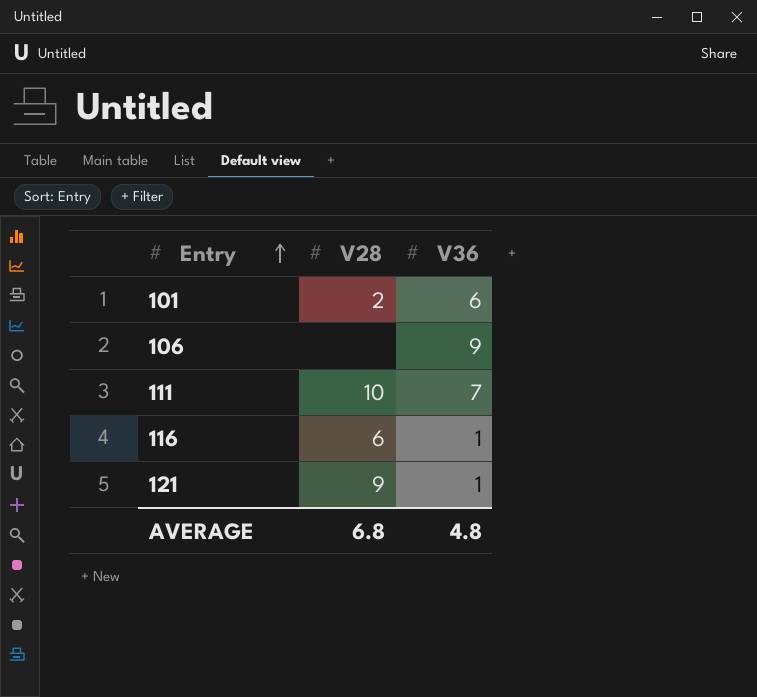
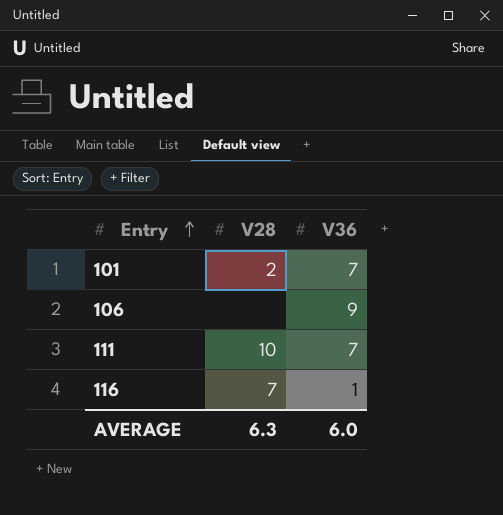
row 121: 9 | 1 -> none
101 | V36: 6 -> 7
116 | V28: 6 -> 7
AVERAGE | V28: 6.8 -> 6.3
AVERAGE | V36: 4.8 -> 6.0

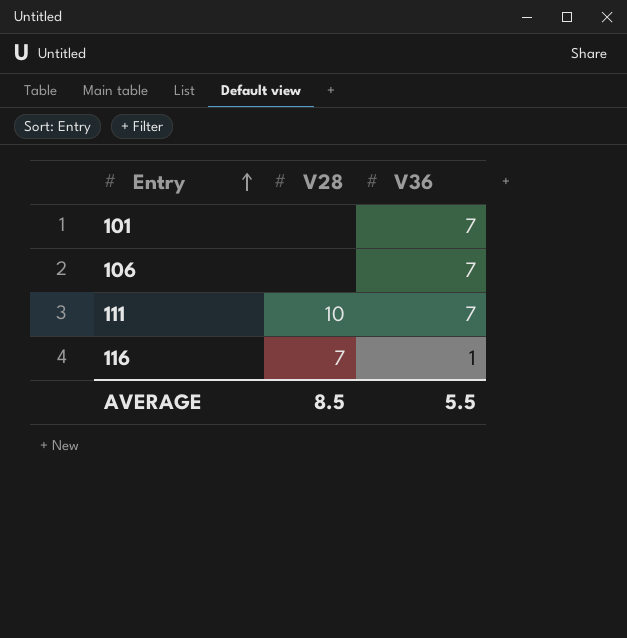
101 | V28: 2 -> none
106 | V36: 9 -> 7
AVERAGE | V28: 6.3 -> 8.5
AVERAGE | V36: 6.0 -> 5.5

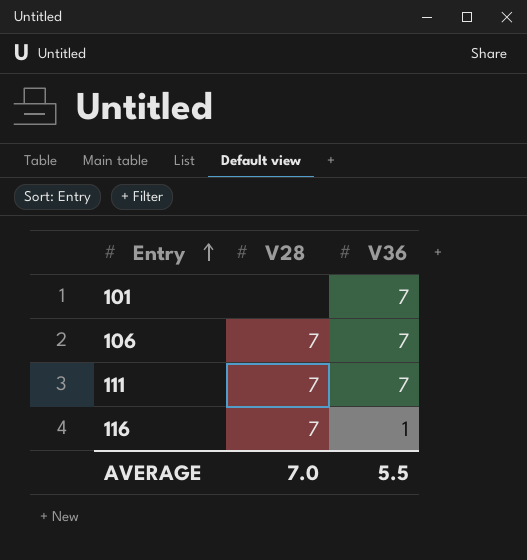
106 | V28: none -> 7
111 | V28: 10 -> 7
AVERAGE | V28: 8.5 -> 7.0

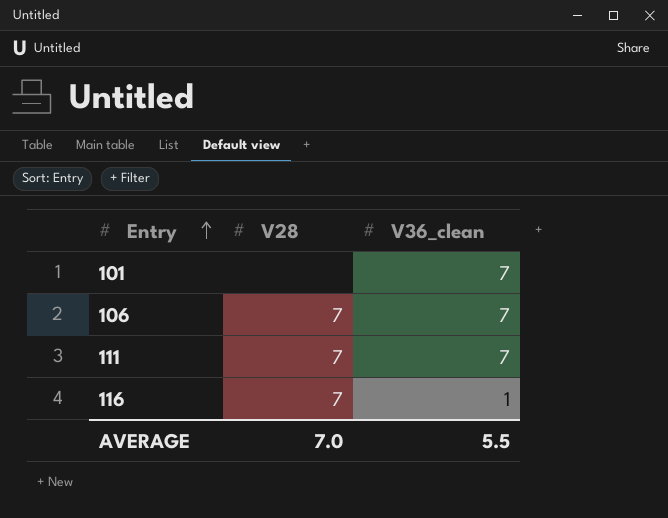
column name: V36 -> V36_clean

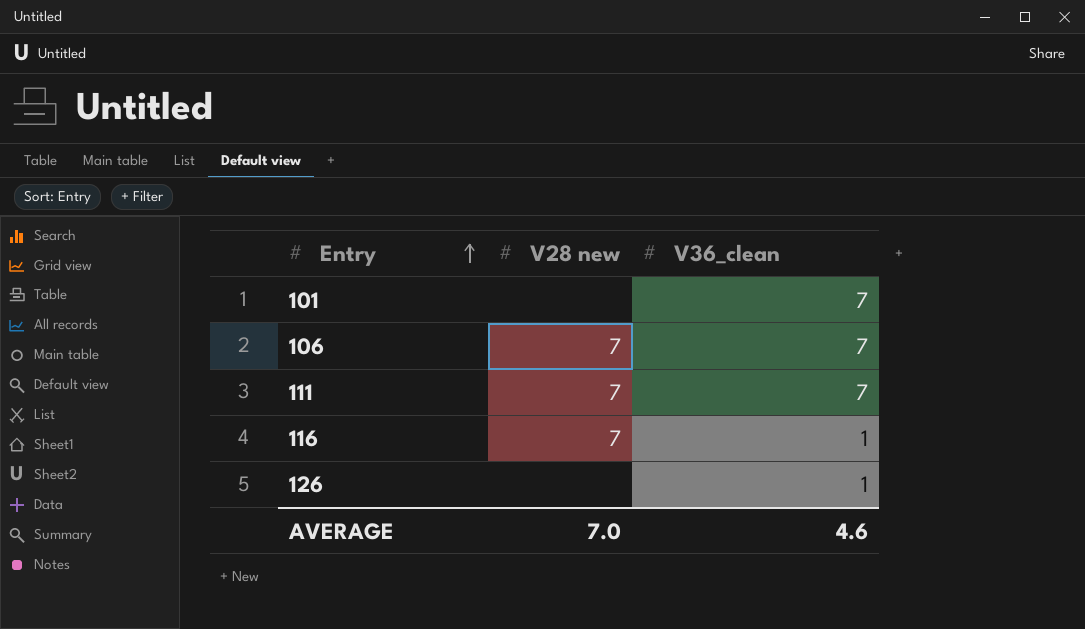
column name: V28 -> V28 new
row 126: none -> none | 1
AVERAGE | V36_clean: 5.5 -> 4.6

